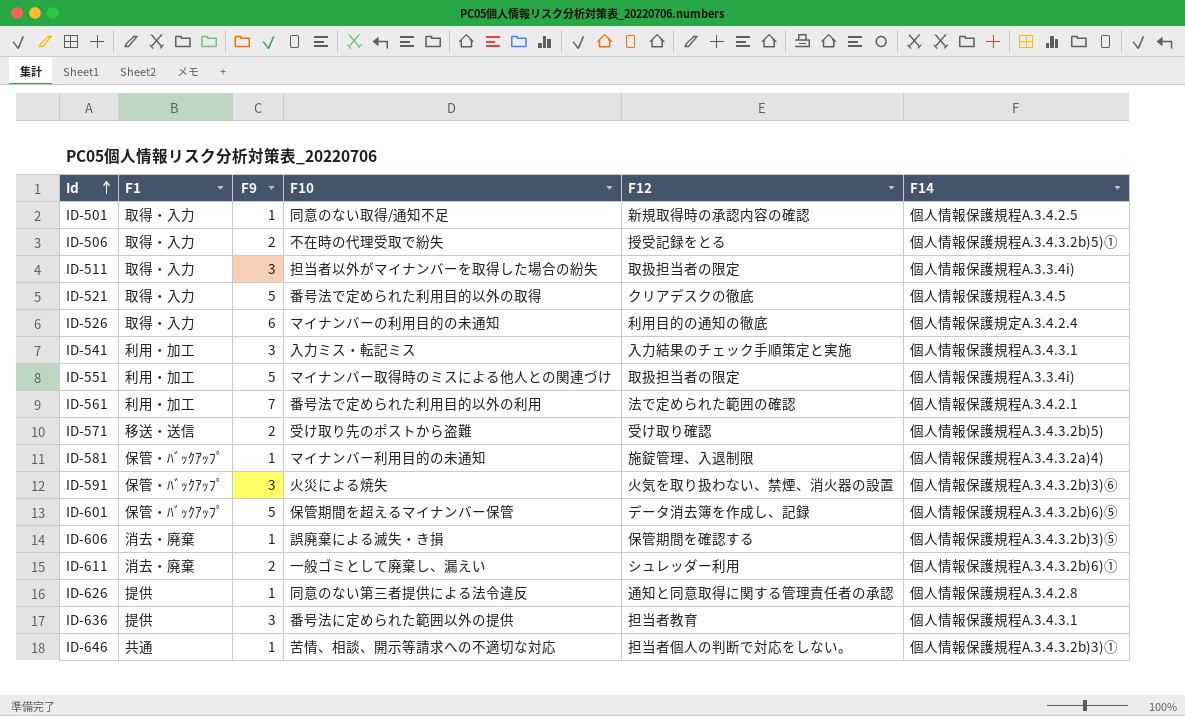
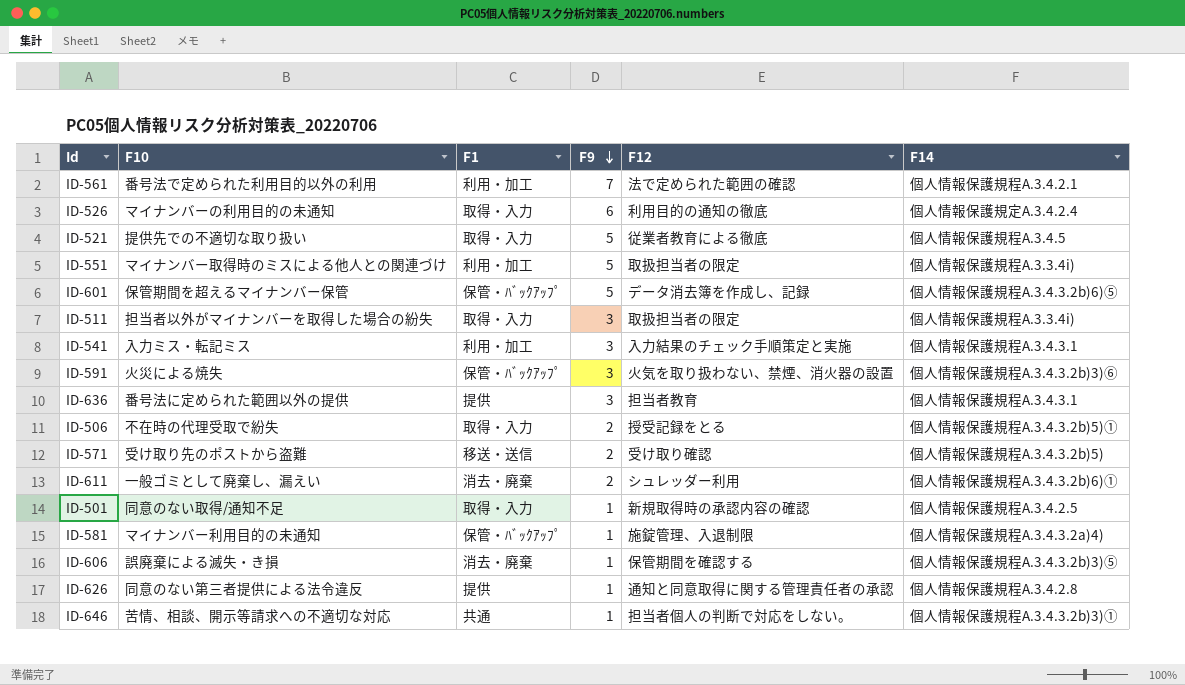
row order: Id ascending -> F9 descending
column F10 | position: 4 -> 2
ID-521 | F10: 番号法で定められた利用目的以外の取得 -> 提供先での不適切な取り扱い
ID-521 | F12: クリアデスクの徹底 -> 従業者教育による徹底

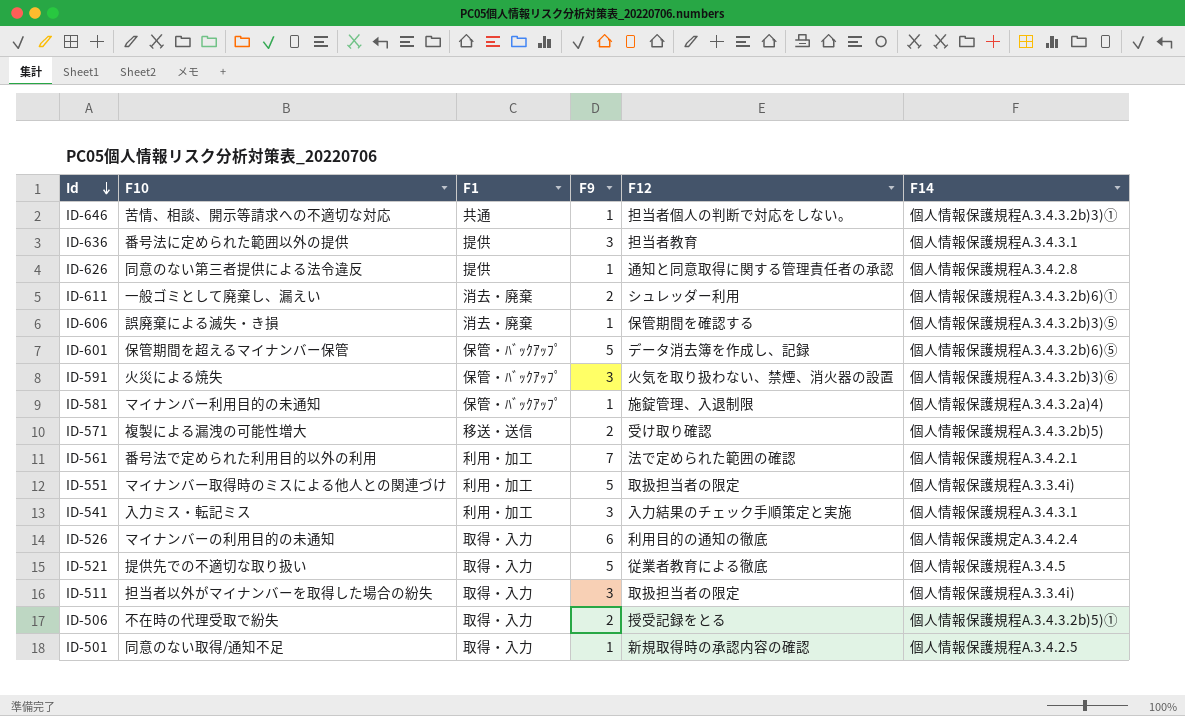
row order: F9 descending -> Id descending
ID-571 | F10: 受け取り先のポストから盗難 -> 複製による漏洩の可能性増大

